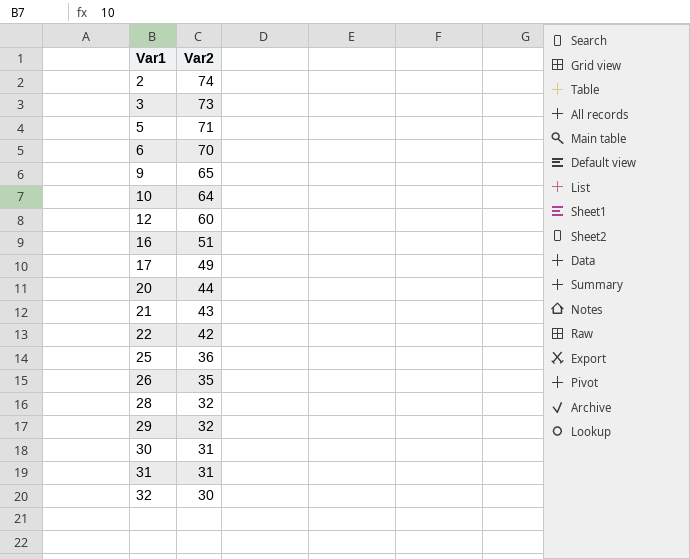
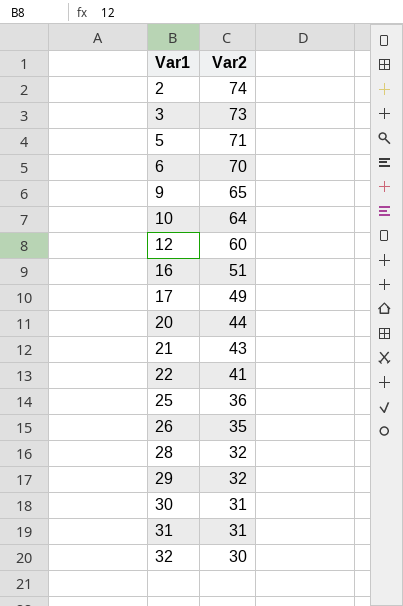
22 | Var2: 42 -> 41

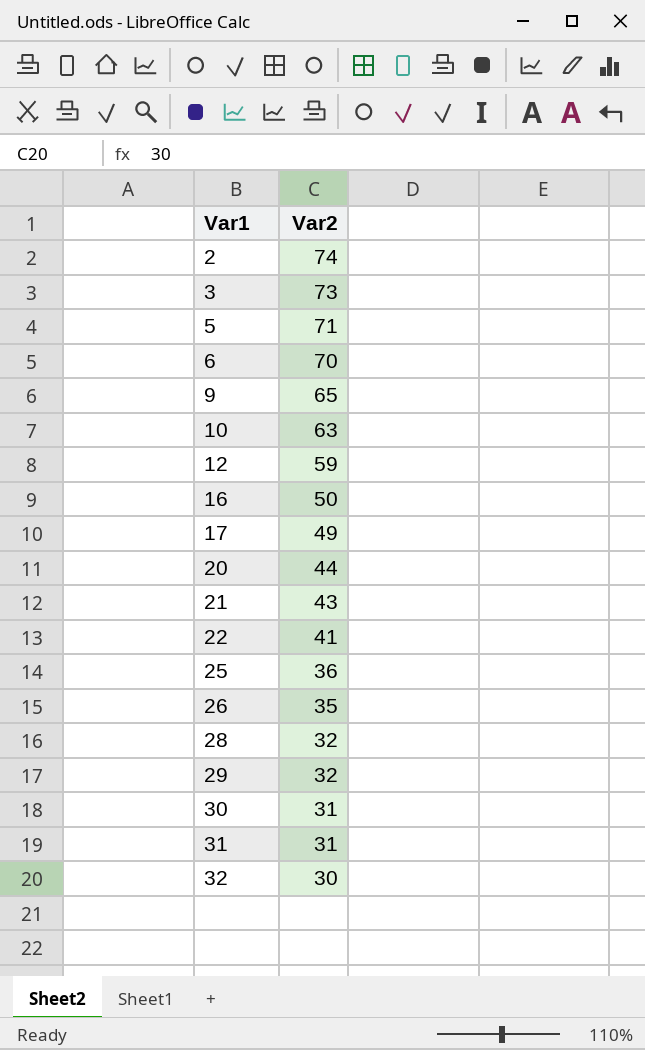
10 | Var2: 64 -> 63
12 | Var2: 60 -> 59
16 | Var2: 51 -> 50

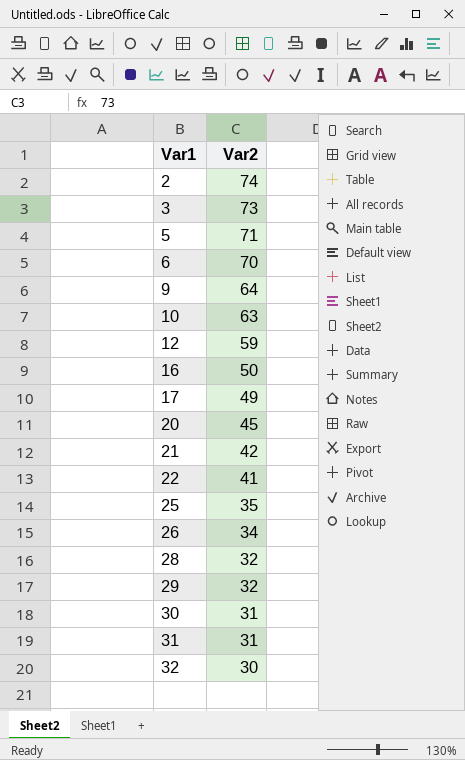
9 | Var2: 65 -> 64
20 | Var2: 44 -> 45
21 | Var2: 43 -> 42
25 | Var2: 36 -> 35
26 | Var2: 35 -> 34

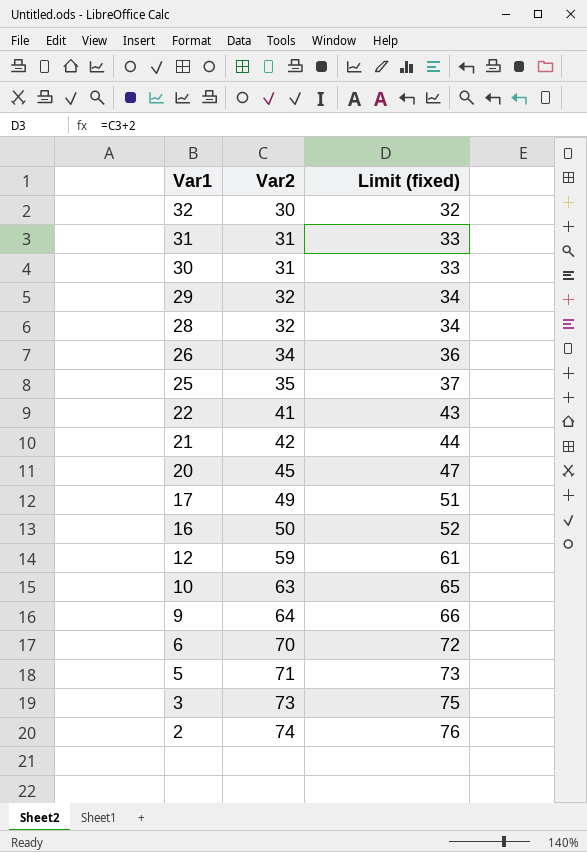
row order: Var1 ascending -> Var1 descending
column Limit (fixed) | formula: none -> [Var2] + 2

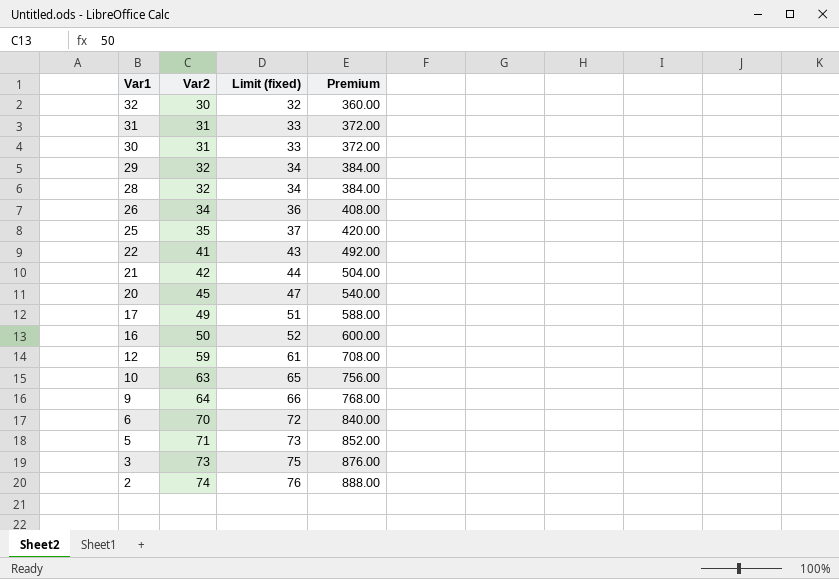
column Premium | formula: none -> [Var2] * 12

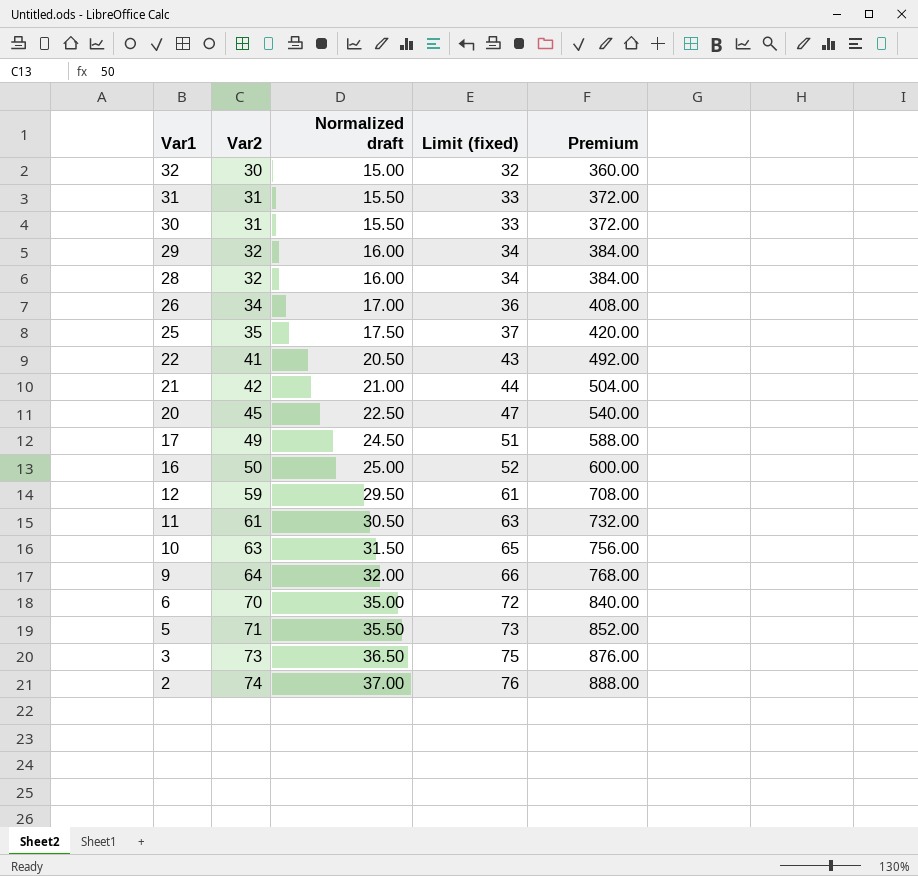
column Normalized draft | formula: none -> [Var2] * 0.5
row 11: none -> 61 | 30.50 | 63 | 732.00

